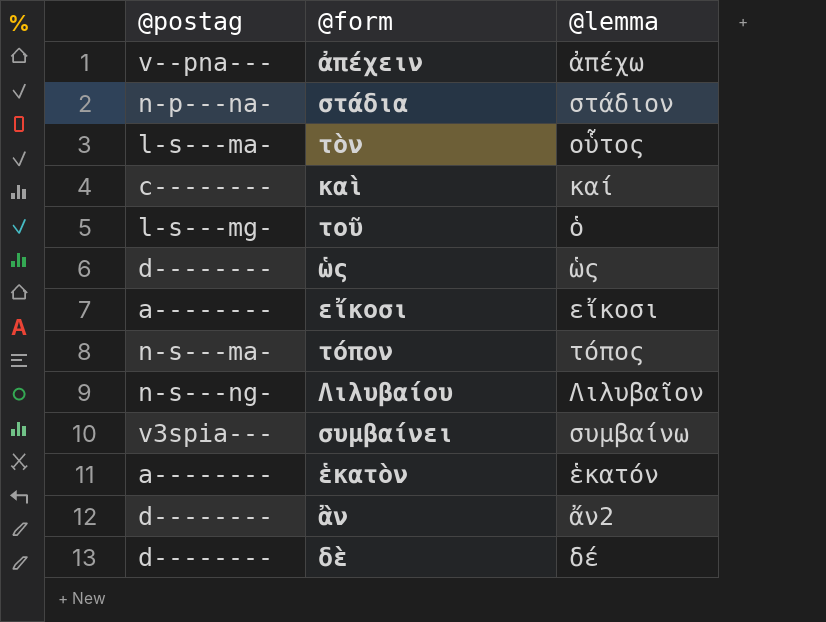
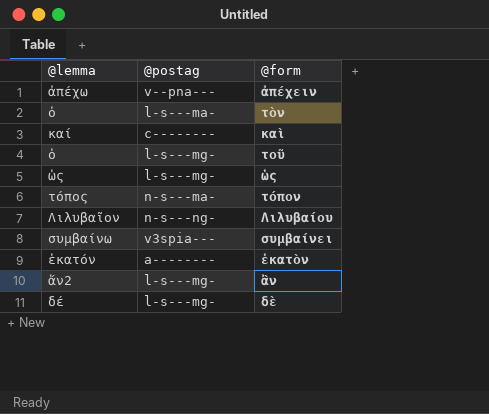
column @lemma | position: 3 -> 1
row στάδια: n-p---na- | στάδιον -> none
row εἴκοσι: a-------- | εἴκοσι -> none
τὸν | @lemma: οὗτος -> ὁ
ὡς | @postag: d-------- -> l-s---mg-
ἂν | @postag: d-------- -> l-s---mg-
δὲ | @postag: d-------- -> l-s---mg-

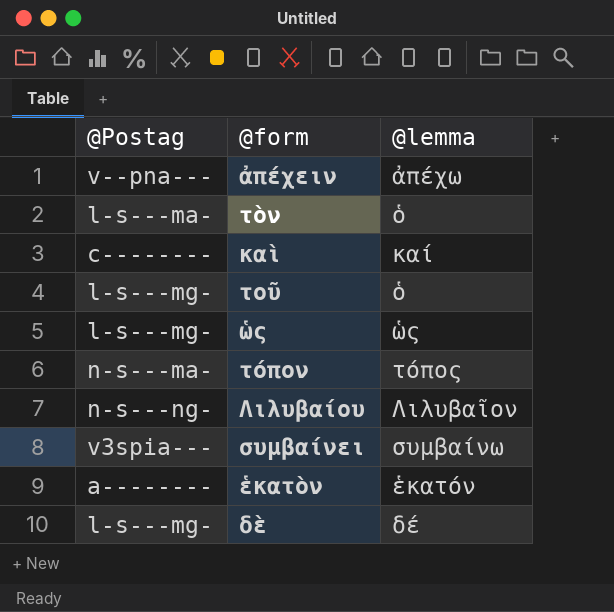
column name: @postag -> @Postag
column @lemma | position: 1 -> 3
row ἂν: ἄν2 | l-s---mg- -> none

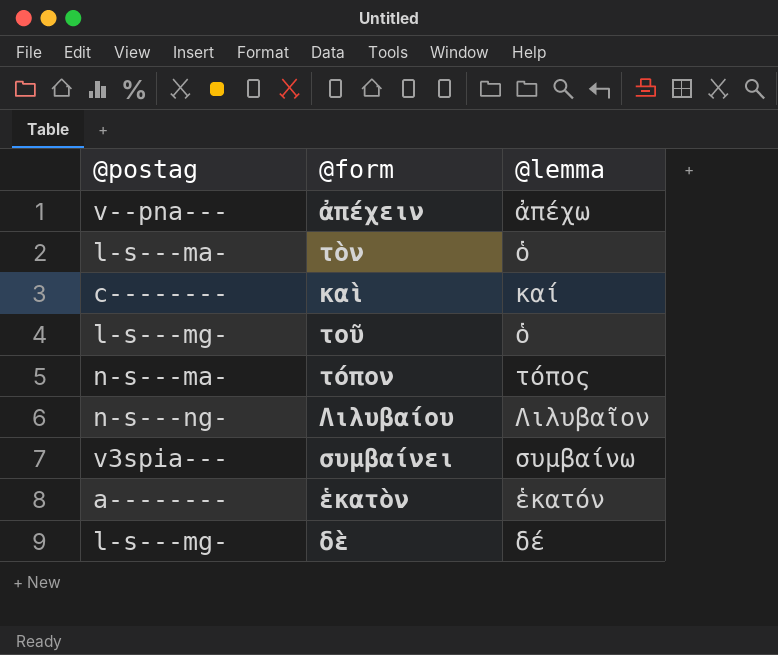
column name: @Postag -> @postag
row ὡς: l-s---mg- | ὡς -> none

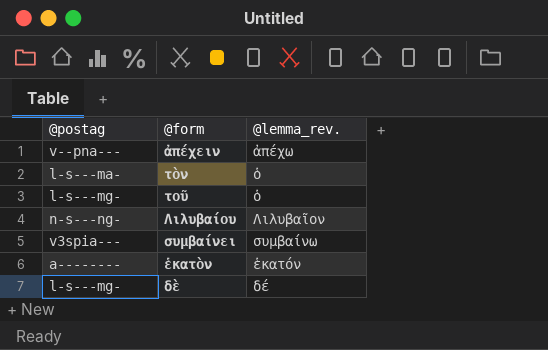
column name: @lemma -> @lemma_rev.
row καὶ: c-------- | καί -> none
row τόπον: n-s---ma- | τόπος -> none

